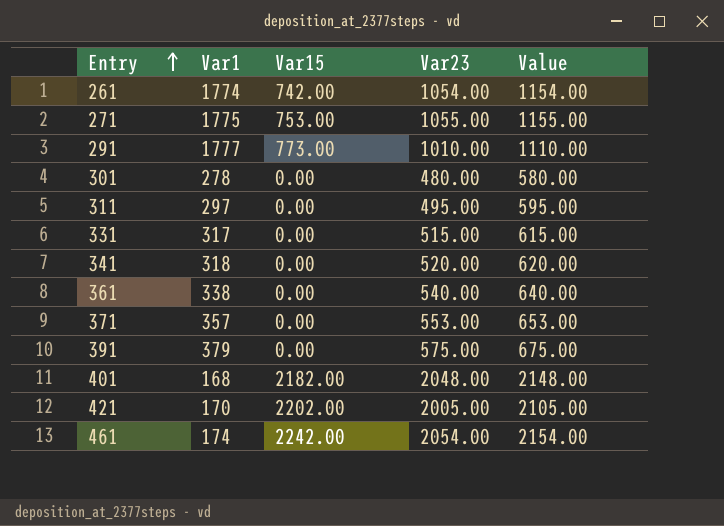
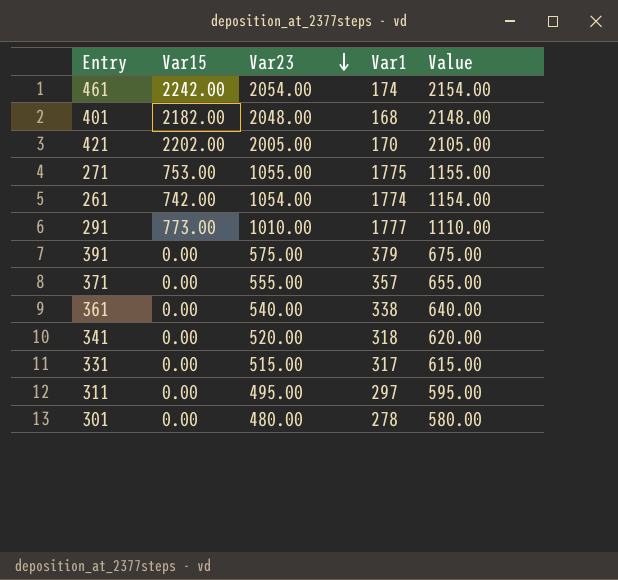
row order: Entry ascending -> Var23 descending
column Var1 | position: 2 -> 4
371 | Var23: 553.00 -> 555.00
371 | Value: 653.00 -> 655.00

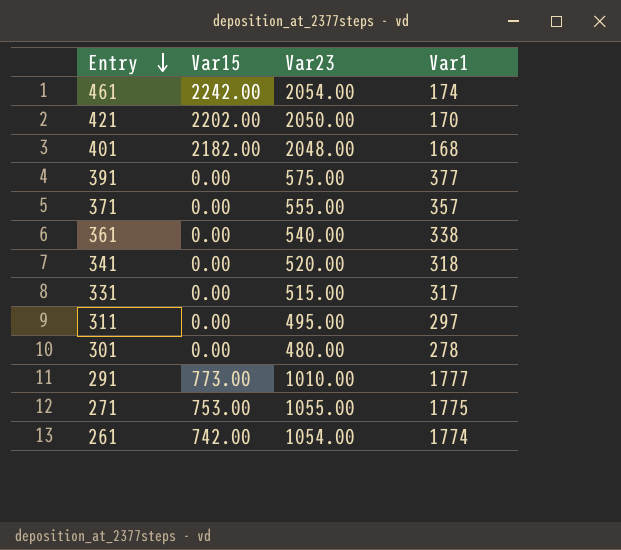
row order: Var23 descending -> Entry descending
column Value | formula: [Var23] + 100 -> none
421 | Var23: 2005.00 -> 2050.00
391 | Var1: 379 -> 377

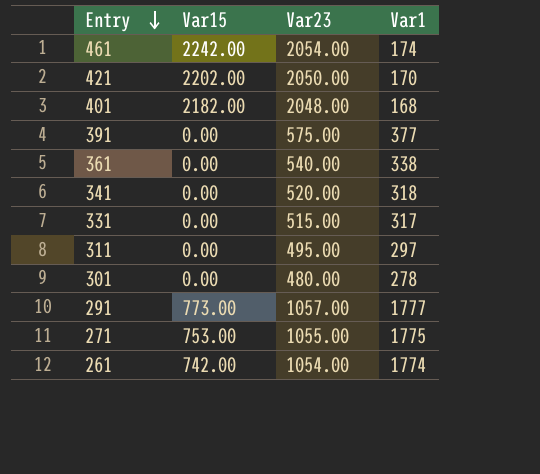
row 371: 0.00 | 555.00 | 357 -> none
291 | Var23: 1010.00 -> 1057.00

